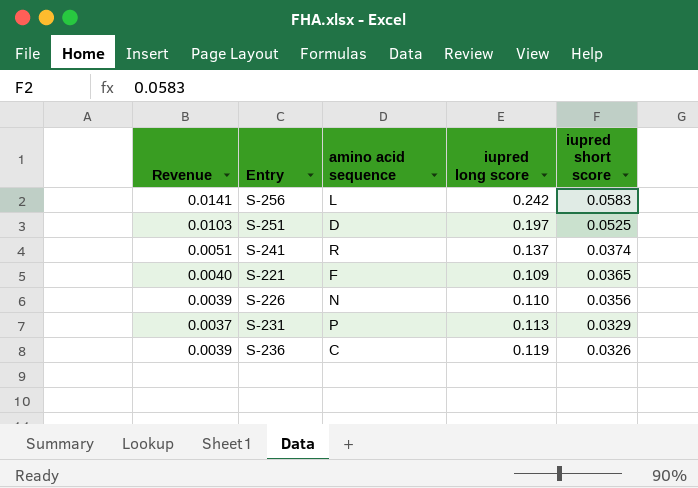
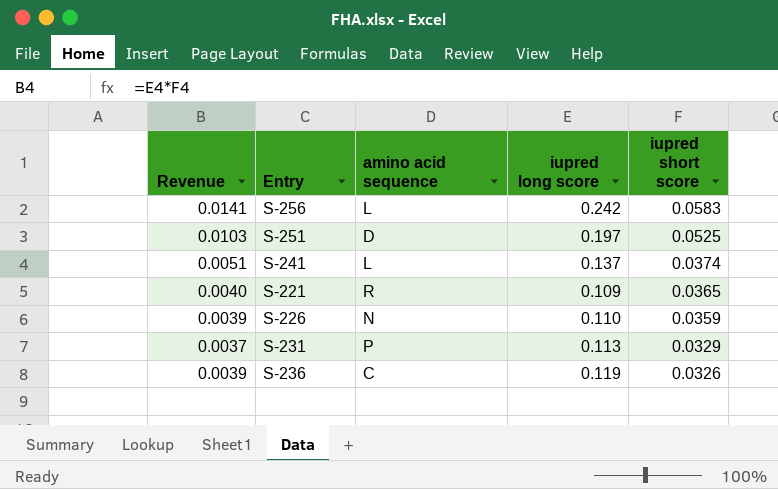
S-241 | amino acid sequence: R -> L
S-221 | amino acid sequence: F -> R
S-226 | iupred short score: 0.0356 -> 0.0359

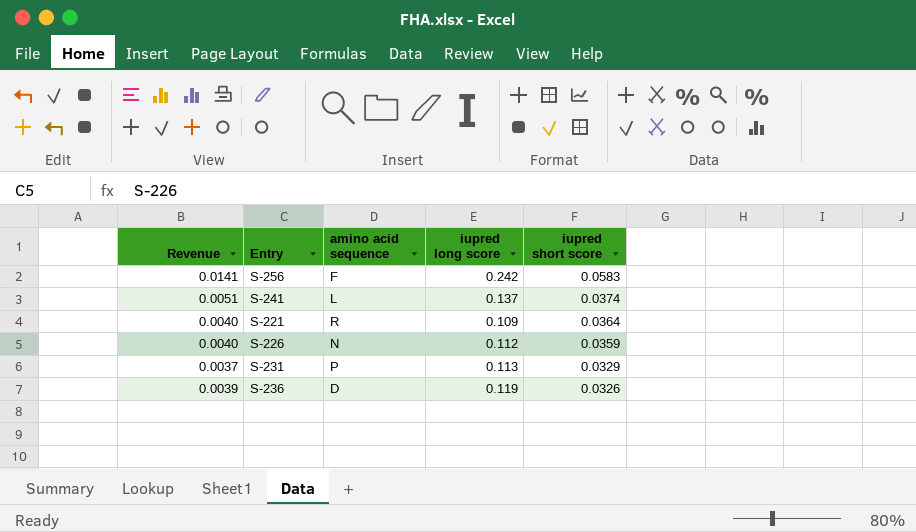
row S-251: 0.0103 | D | 0.197 | 0.0525 -> none
S-256 | amino acid sequence: L -> F
S-221 | iupred short score: 0.0365 -> 0.0364
S-226 | Revenue: 0.0039 -> 0.0040
S-226 | iupred long score: 0.110 -> 0.112
S-236 | amino acid sequence: C -> D

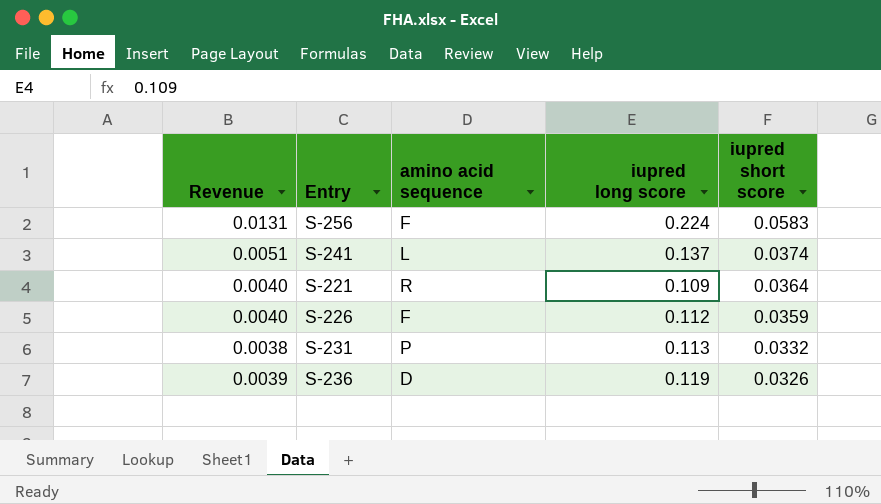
S-256 | Revenue: 0.0141 -> 0.0131
S-256 | iupred long score: 0.242 -> 0.224
S-226 | amino acid sequence: N -> F
S-231 | Revenue: 0.0037 -> 0.0038
S-231 | iupred short score: 0.0329 -> 0.0332

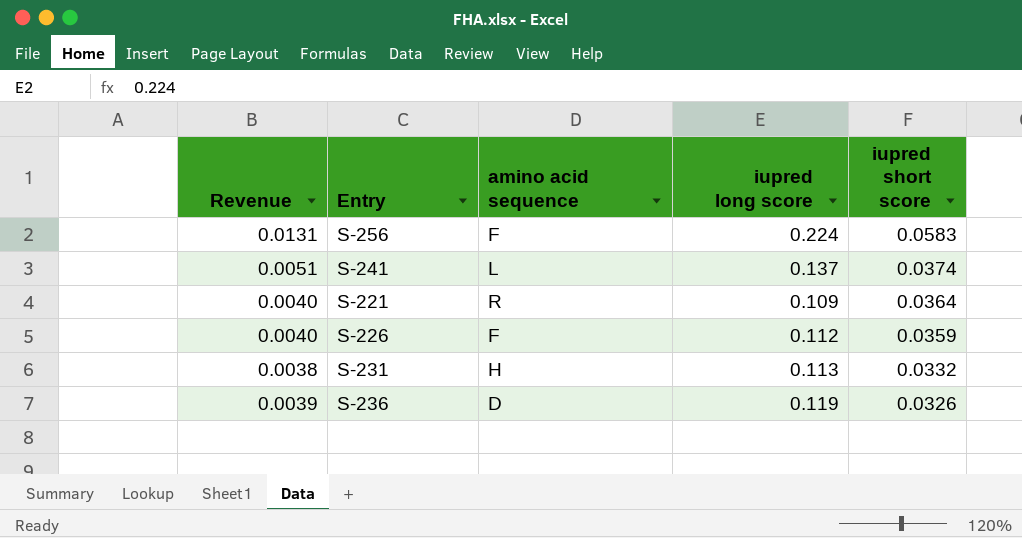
S-231 | amino acid sequence: P -> H

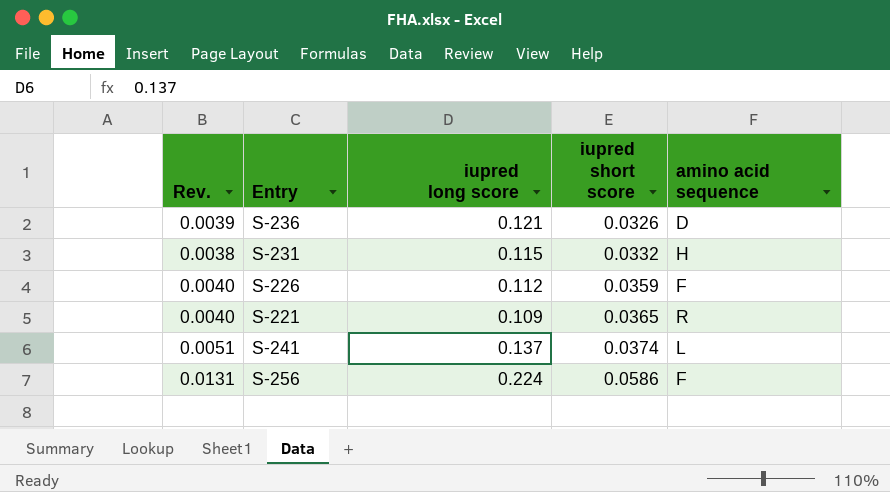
row order: iupred short score descending -> iupred short score ascending
column name: Revenue -> Rev.
column amino acid sequence | position: 3 -> 5
S-236 | iupred long score: 0.119 -> 0.121
S-231 | iupred long score: 0.113 -> 0.115
S-221 | iupred short score: 0.0364 -> 0.0365
S-256 | iupred short score: 0.0583 -> 0.0586

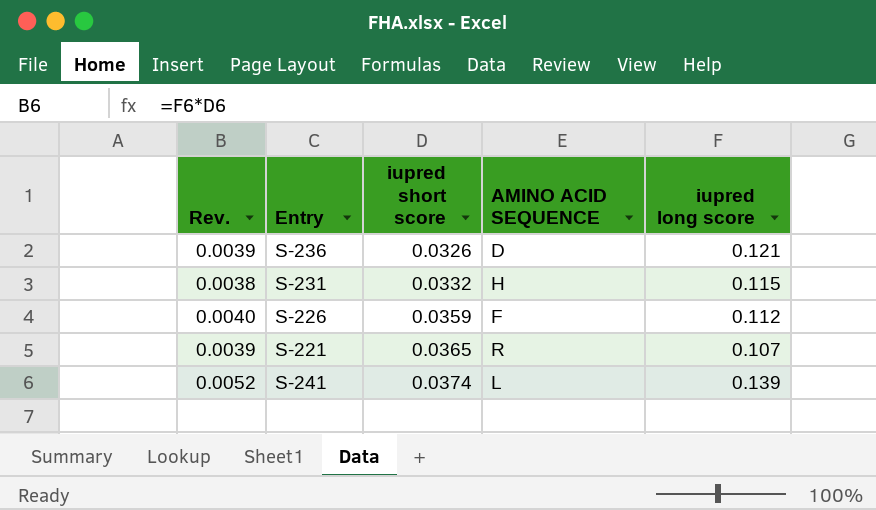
column name: amino acid sequence -> AMINO ACID SEQUENCE
column iupred long score | position: 3 -> 5
row S-256: 0.0131 | 0.224 | 0.0586 | F -> none
S-221 | Rev.: 0.0040 -> 0.0039
S-221 | iupred long score: 0.109 -> 0.107
S-241 | Rev.: 0.0051 -> 0.0052
S-241 | iupred long score: 0.137 -> 0.139

